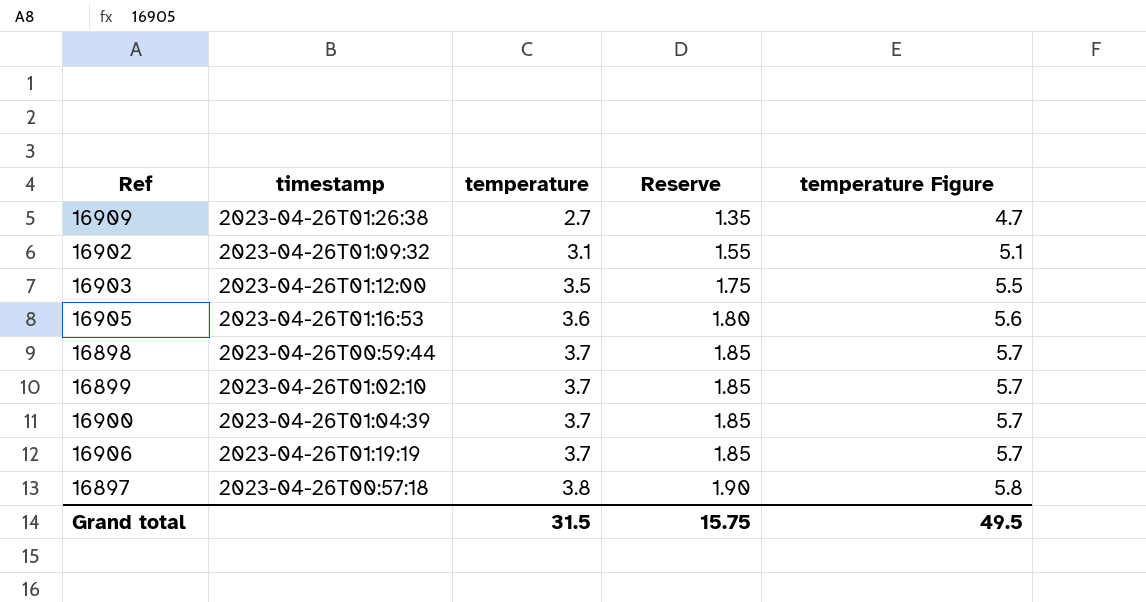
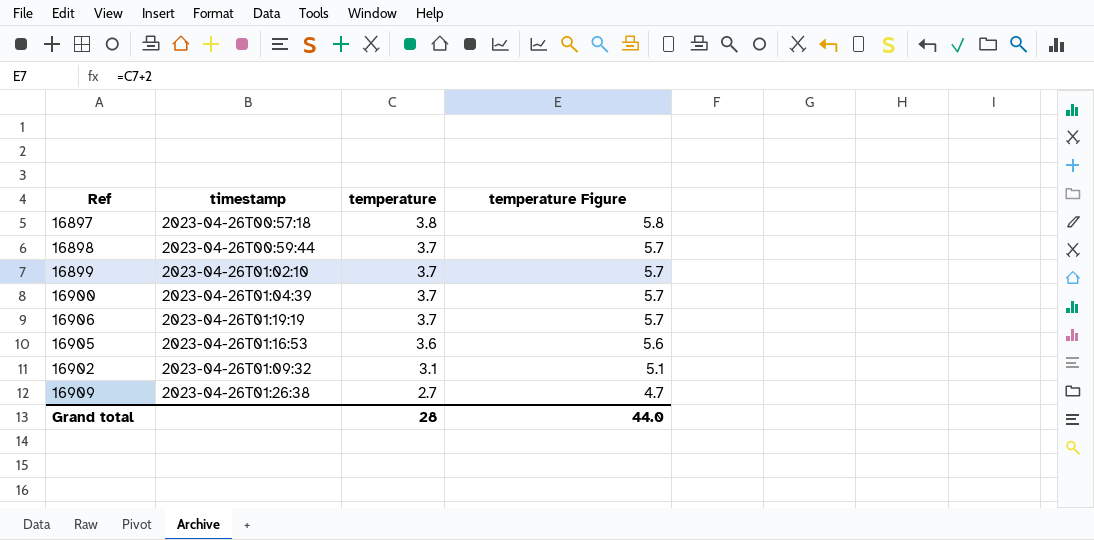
row order: temperature ascending -> temperature descending
column Reserve | formula: [temperature] * 0.5 -> none
row 16903: 2023-04-26T01:12:00 | 3.5 | 1.75 | 5.5 -> none
Grand total | temperature: 31.5 -> 28
Grand total | temperature Figure: 49.5 -> 44.0

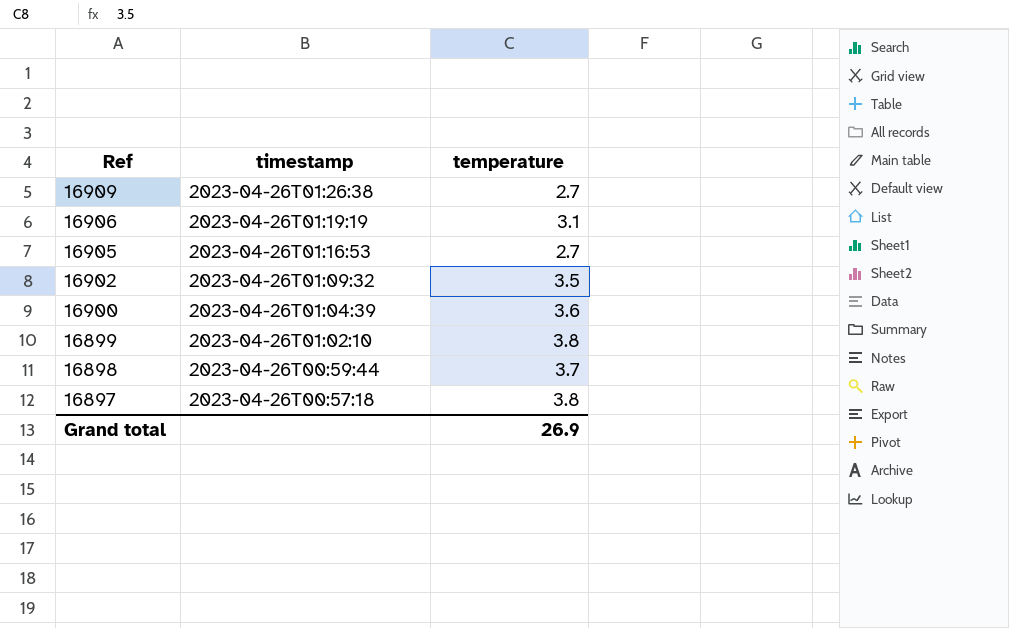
row order: temperature descending -> Ref descending
column temperature Figure | formula: [temperature] + 2 -> none
16906 | temperature: 3.7 -> 3.1
16905 | temperature: 3.6 -> 2.7
16902 | temperature: 3.1 -> 3.5
16900 | temperature: 3.7 -> 3.6
16899 | temperature: 3.7 -> 3.8
Grand total | temperature: 28 -> 26.9

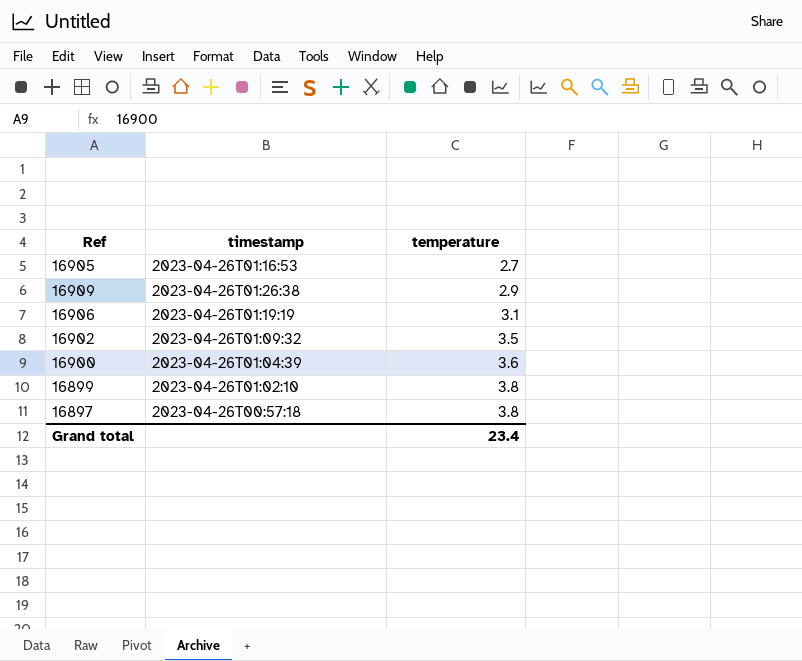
row order: Ref descending -> temperature ascending
row 16898: 2023-04-26T00:59:44 | 3.7 -> none
16909 | temperature: 2.7 -> 2.9
Grand total | temperature: 26.9 -> 23.4

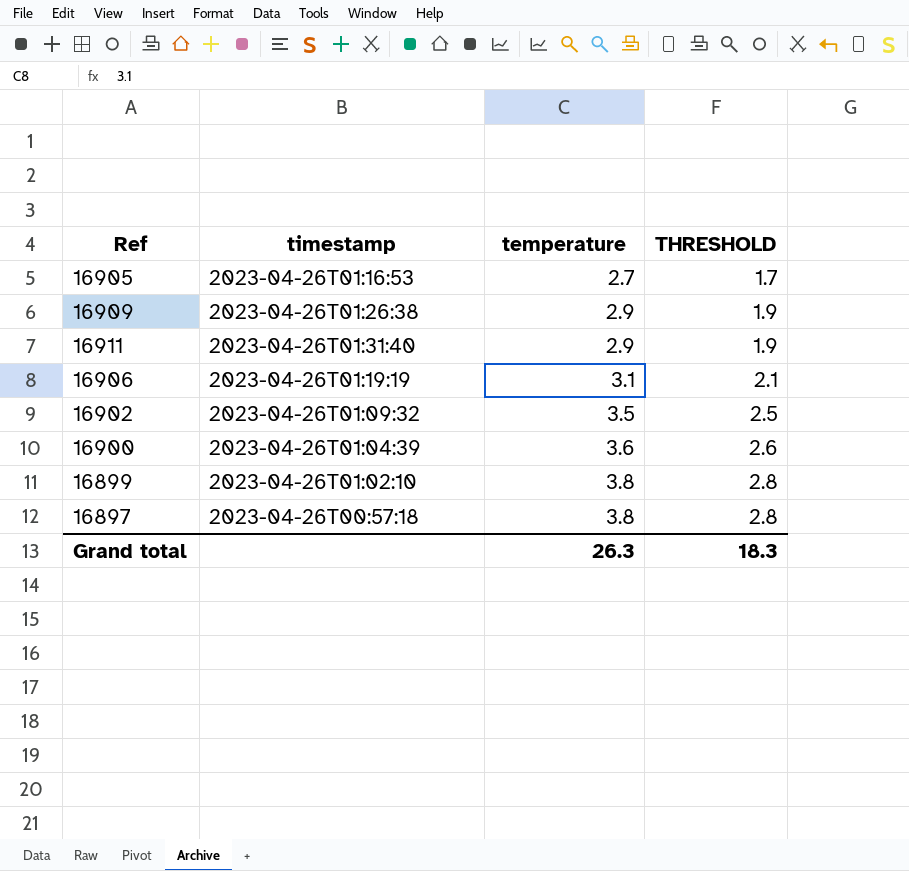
column THRESHOLD | formula: none -> [temperature] - 1
row 16911: none -> 2023-04-26T01:31:40 | 2.9 | 1.9
Grand total | temperature: 23.4 -> 26.3

